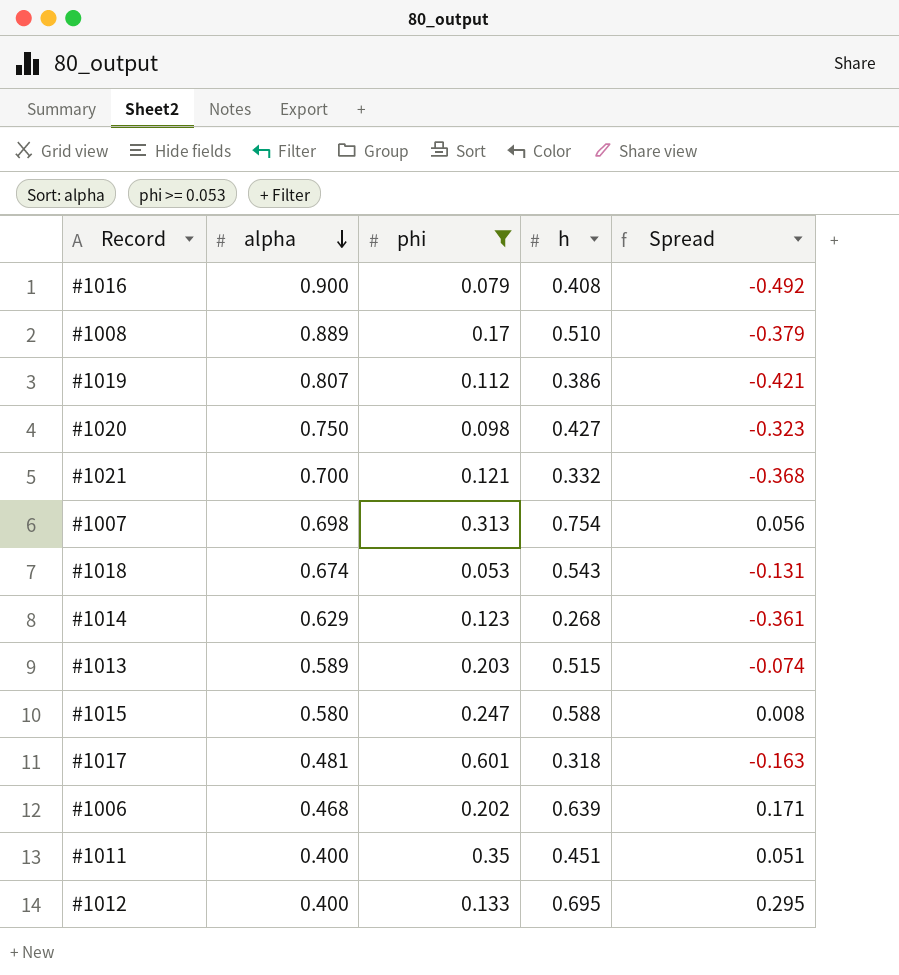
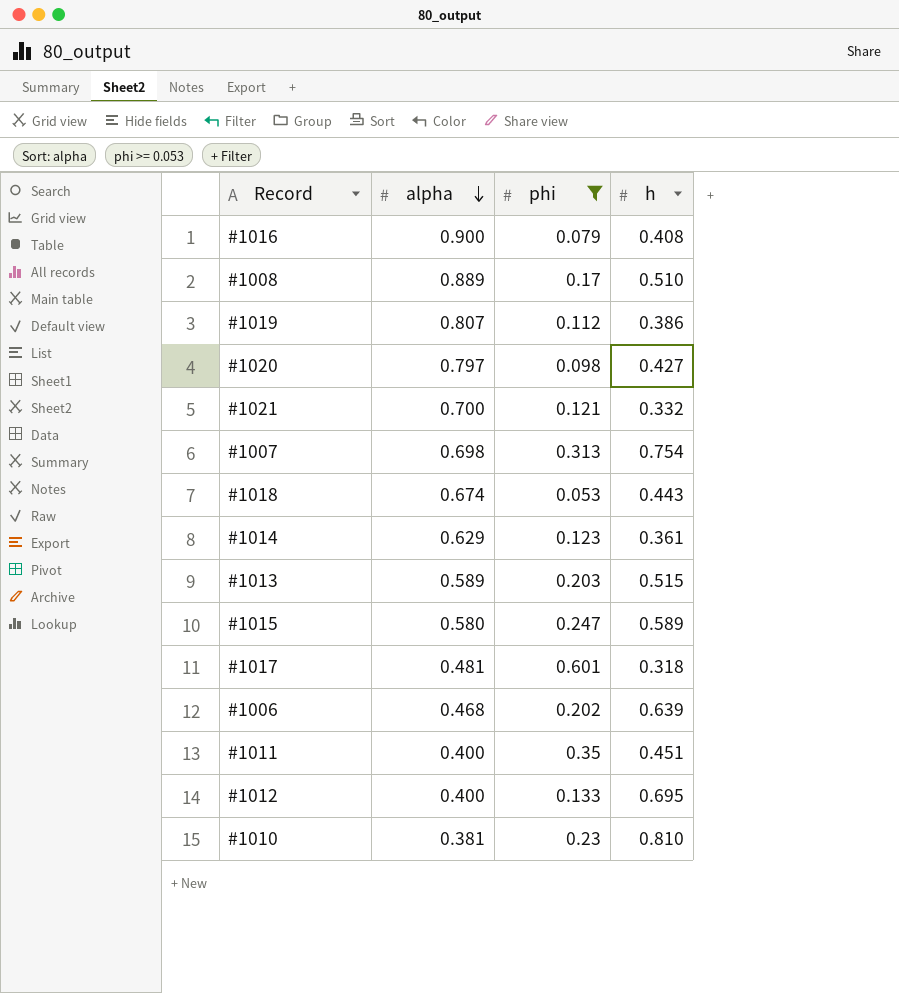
column Spread | formula: [h] - [alpha] -> none
#1020 | alpha: 0.750 -> 0.797
#1018 | h: 0.543 -> 0.443
#1014 | h: 0.268 -> 0.361
#1015 | h: 0.588 -> 0.589
row #1010: none -> 0.381 | 0.23 | 0.810

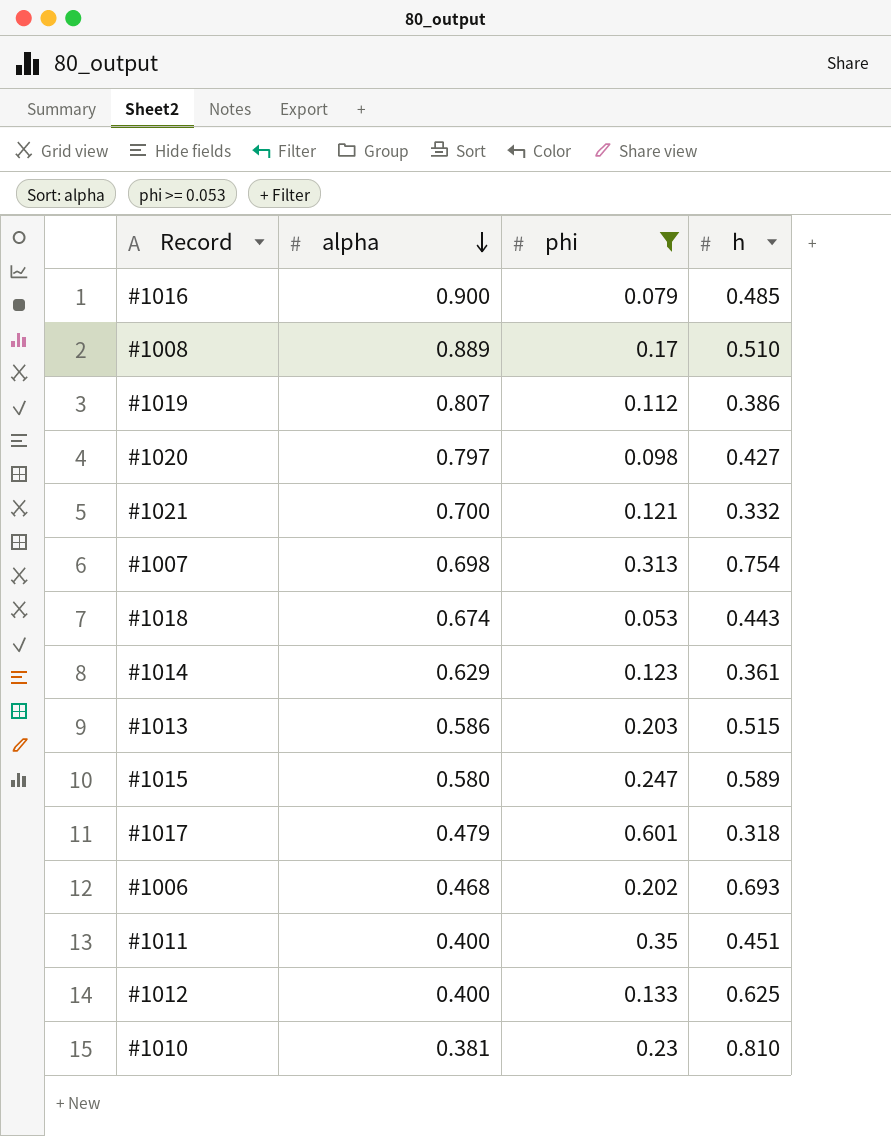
#1016 | h: 0.408 -> 0.485
#1013 | alpha: 0.589 -> 0.586
#1017 | alpha: 0.481 -> 0.479
#1006 | h: 0.639 -> 0.693
#1012 | h: 0.695 -> 0.625

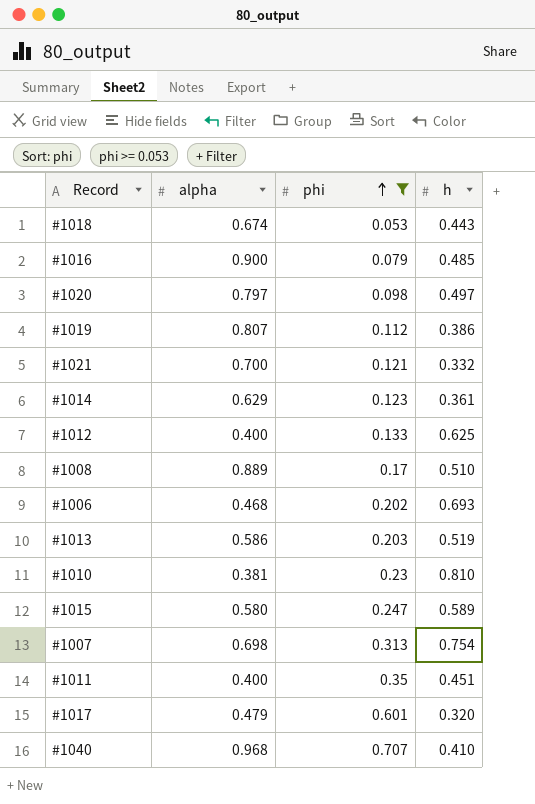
row order: alpha descending -> phi ascending
#1020 | h: 0.427 -> 0.497
#1013 | h: 0.515 -> 0.519
#1017 | h: 0.318 -> 0.320
row #1040: none -> 0.968 | 0.707 | 0.410

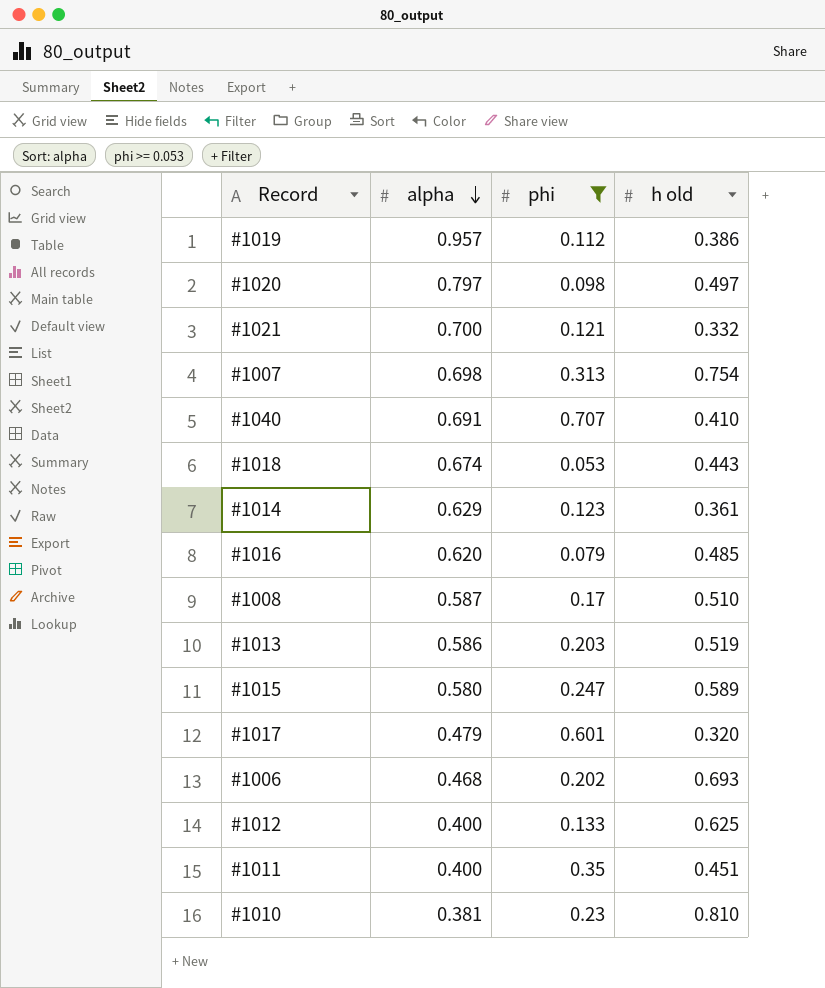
row order: phi ascending -> alpha descending
column name: h -> h old
#1019 | alpha: 0.807 -> 0.957
#1040 | alpha: 0.968 -> 0.691
#1016 | alpha: 0.900 -> 0.620
#1008 | alpha: 0.889 -> 0.587

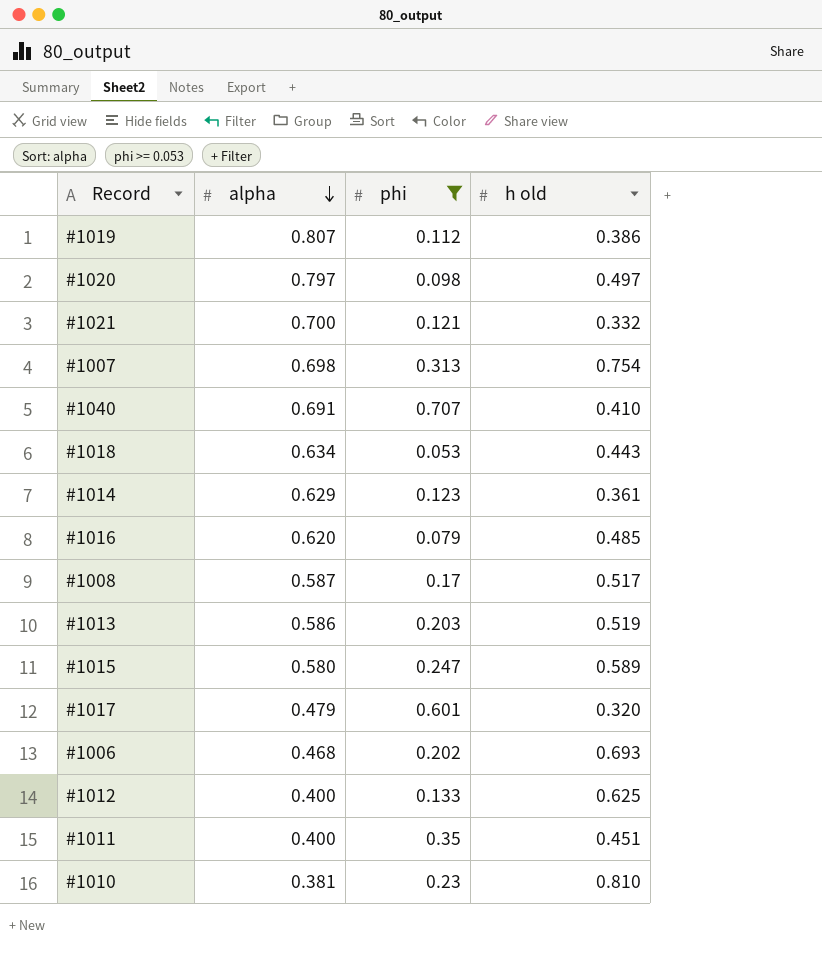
#1019 | alpha: 0.957 -> 0.807
#1018 | alpha: 0.674 -> 0.634
#1008 | h old: 0.510 -> 0.517

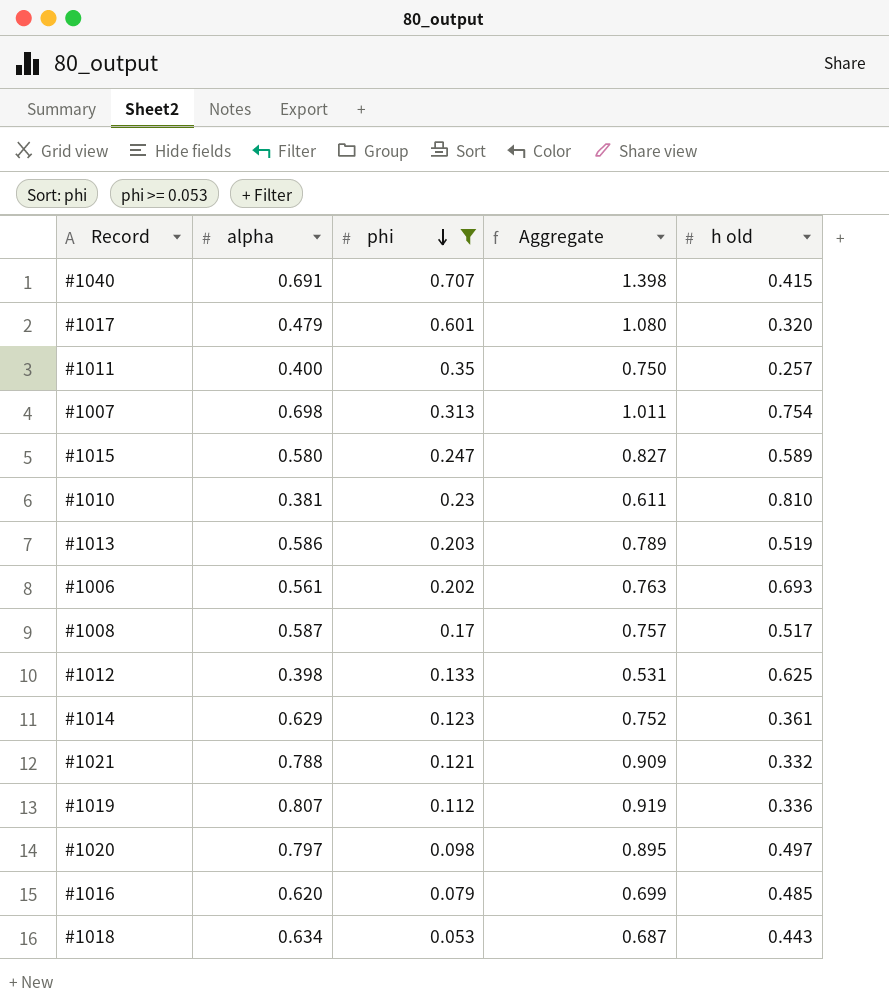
row order: alpha descending -> phi descending
column Aggregate | formula: none -> [alpha] + [phi]
#1040 | h old: 0.410 -> 0.415
#1011 | h old: 0.451 -> 0.257
#1006 | alpha: 0.468 -> 0.561
#1012 | alpha: 0.400 -> 0.398
#1021 | alpha: 0.700 -> 0.788
#1019 | h old: 0.386 -> 0.336

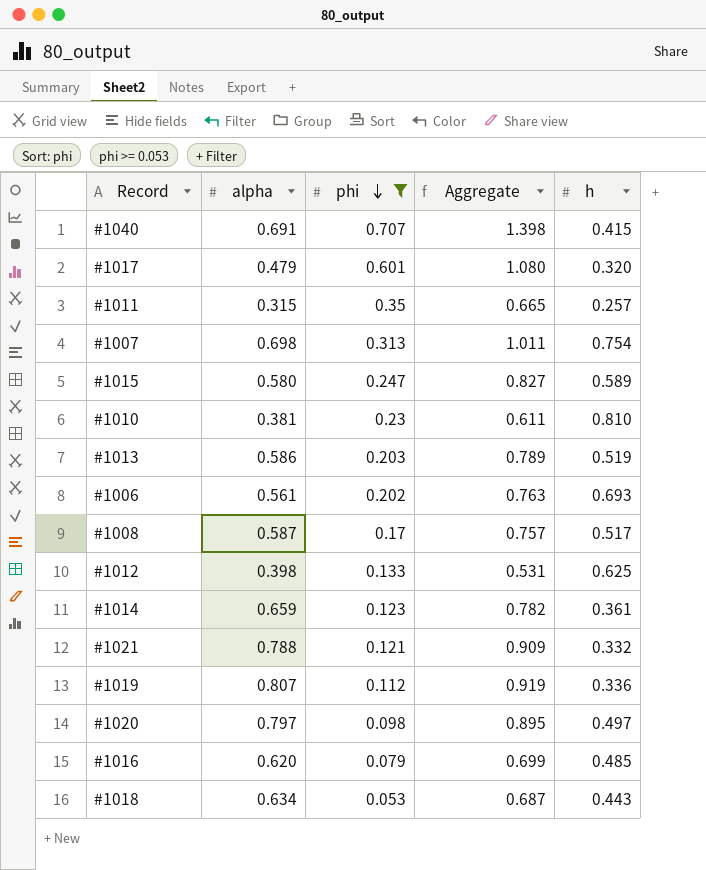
column name: h old -> h
#1011 | alpha: 0.400 -> 0.315
#1011 | Aggregate: 0.750 -> 0.665
#1014 | alpha: 0.629 -> 0.659
#1014 | Aggregate: 0.752 -> 0.782

